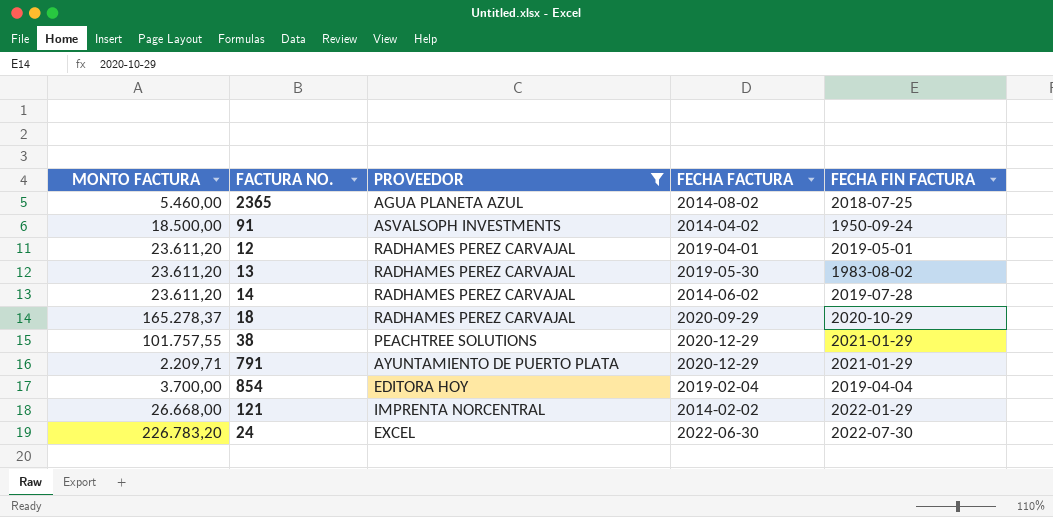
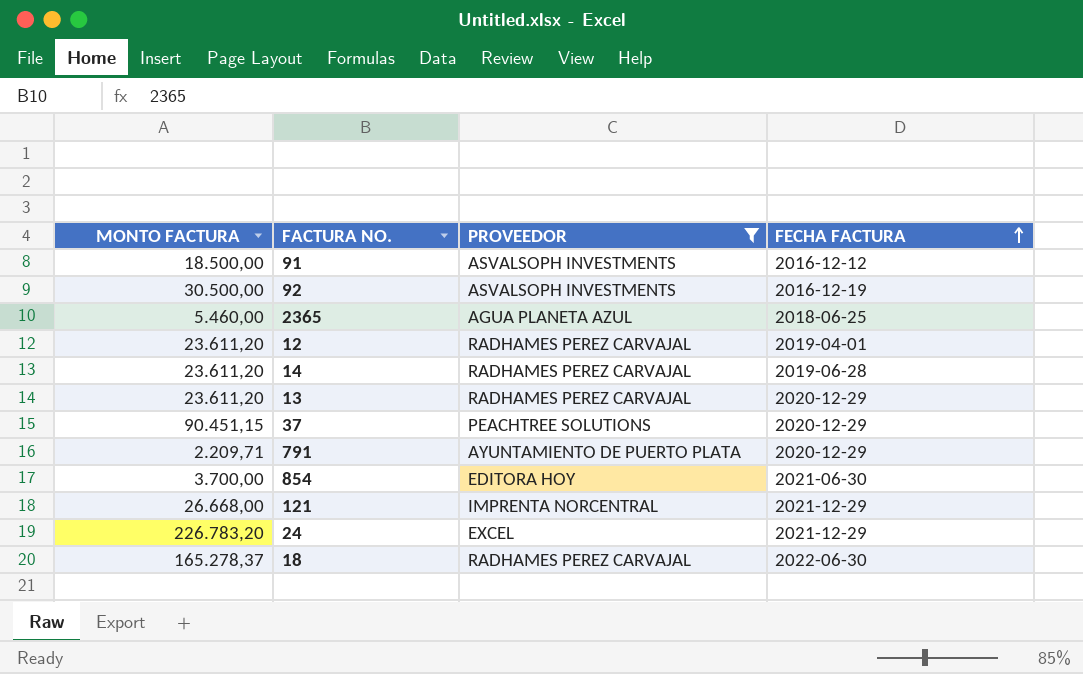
row order: none -> FECHA FACTURA ascending
column FECHA FIN FACTURA | position: 5 -> none
row 38: 101.757,55 | PEACHTREE SOLUTIONS | 2020-12-29 | 2021-01-29 -> none
91 | FECHA FACTURA: 2014-04-02 -> 2016-12-12
row 92: none -> 30.500,00 | ASVALSOPH INVESTMENTS | 2016-12-19
2365 | FECHA FACTURA: 2014-08-02 -> 2018-06-25
14 | FECHA FACTURA: 2014-06-02 -> 2019-06-28
13 | FECHA FACTURA: 2019-05-30 -> 2020-12-29
row 37: none -> 90.451,15 | PEACHTREE SOLUTIONS | 2020-12-29
854 | FECHA FACTURA: 2019-02-04 -> 2021-06-30
121 | FECHA FACTURA: 2014-02-02 -> 2021-12-29
24 | FECHA FACTURA: 2022-06-30 -> 2021-12-29
18 | FECHA FACTURA: 2020-09-29 -> 2022-06-30

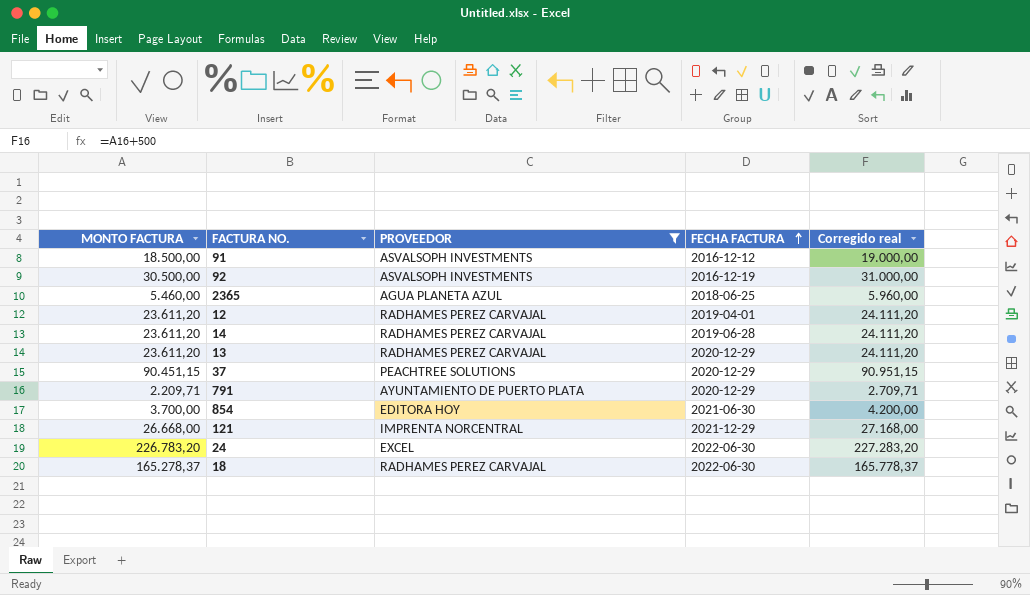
column Corregido real | formula: none -> [MONTO FACTURA] + 500
24 | FECHA FACTURA: 2021-12-29 -> 2022-06-30

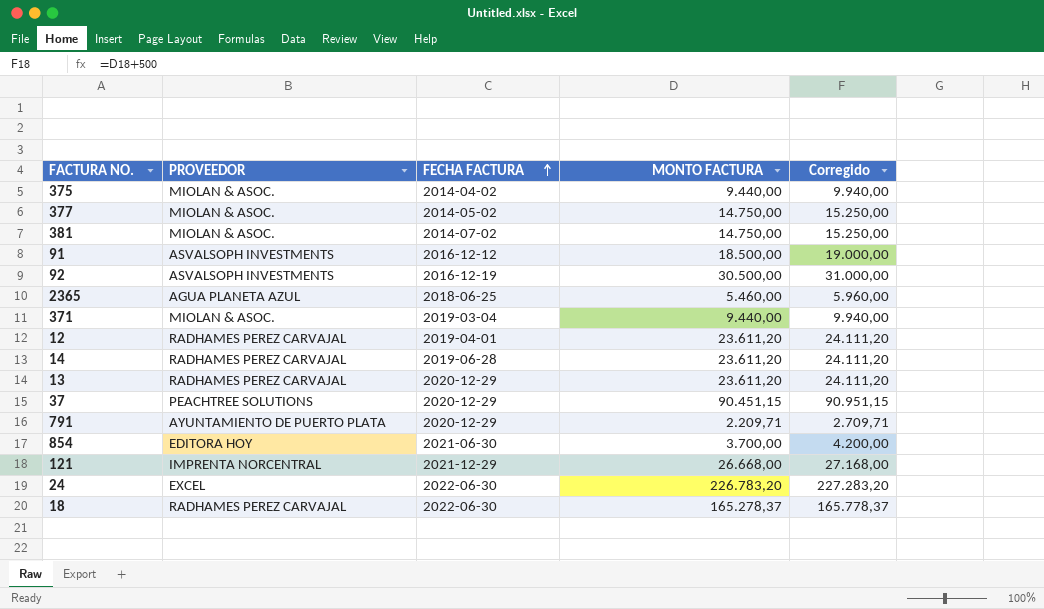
filter: PROVEEDOR != MIOLAN & ASOC. -> none
column MONTO FACTURA | position: 1 -> 4
column name: Corregido real -> Corregido

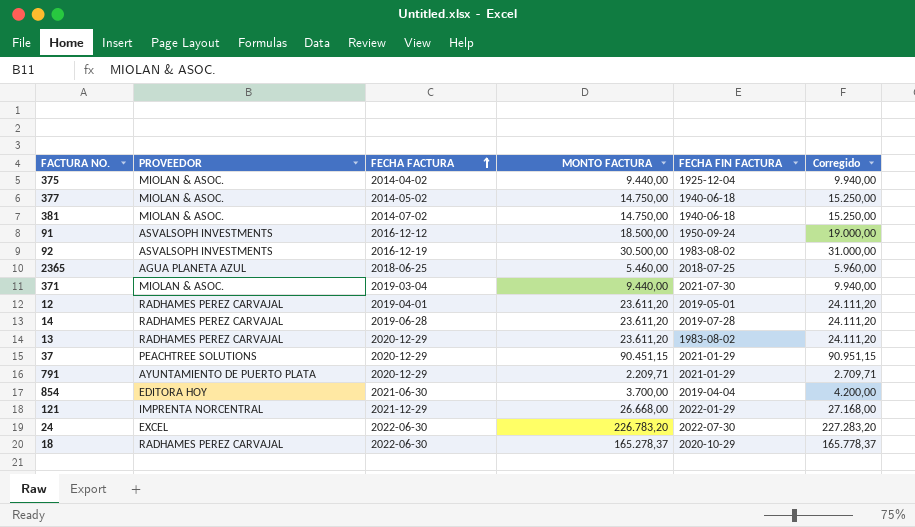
column FECHA FIN FACTURA | position: none -> 5

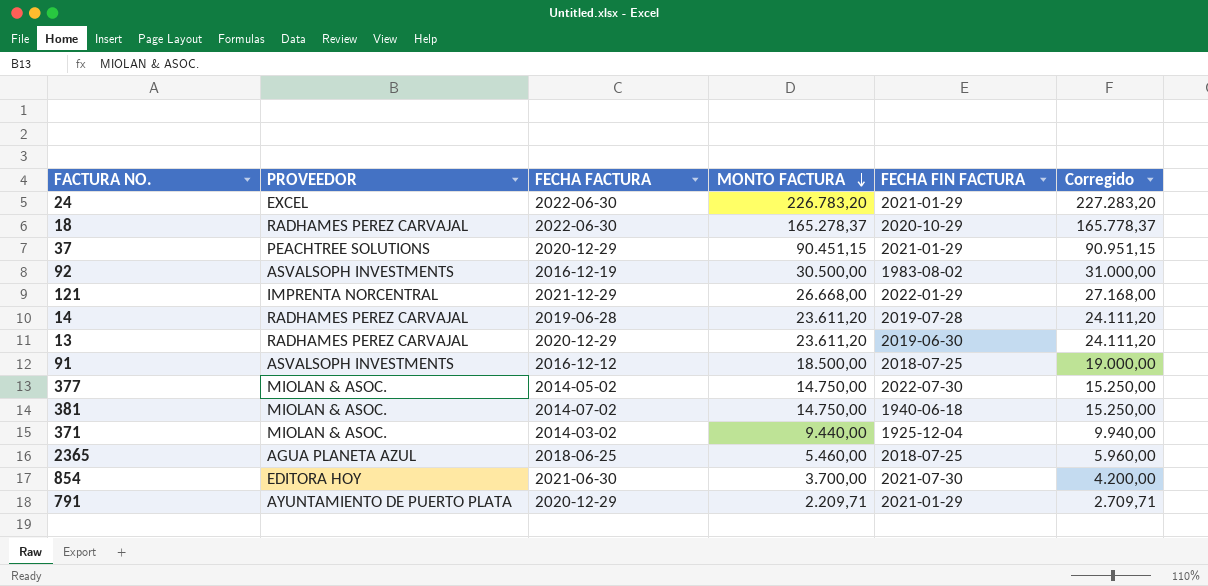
row order: FECHA FACTURA ascending -> MONTO FACTURA descending
row 375: MIOLAN & ASOC. | 2014-04-02 | 9.440,00 | 1925-12-04 | 9.940,00 -> none
row 12: RADHAMES PEREZ CARVAJAL | 2019-04-01 | 23.611,20 | 2019-05-01 | 24.111,20 -> none
24 | FECHA FIN FACTURA: 2022-07-30 -> 2021-01-29
13 | FECHA FIN FACTURA: 1983-08-02 -> 2019-06-30
91 | FECHA FIN FACTURA: 1950-09-24 -> 2018-07-25
377 | FECHA FIN FACTURA: 1940-06-18 -> 2022-07-30
371 | FECHA FACTURA: 2019-03-04 -> 2014-03-02
371 | FECHA FIN FACTURA: 2021-07-30 -> 1925-12-04
854 | FECHA FIN FACTURA: 2019-04-04 -> 2021-07-30

